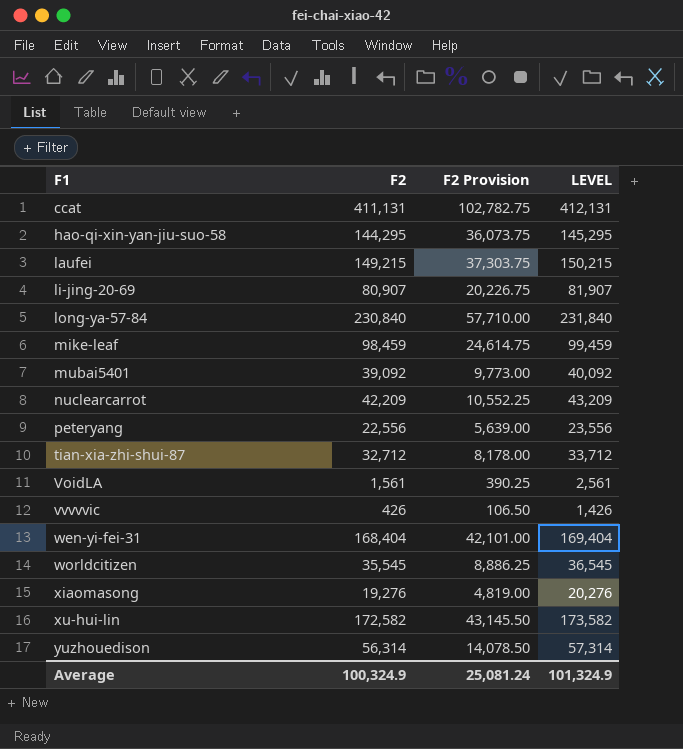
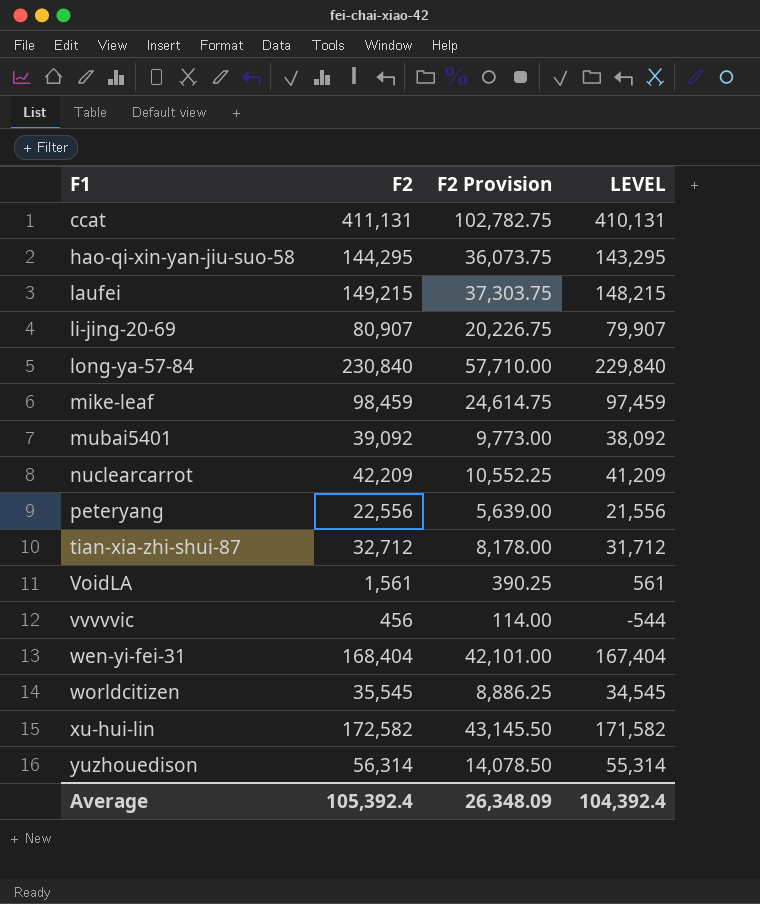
column LEVEL | formula: [F2] + 1000 -> [F2] - 1000
row xiaomasong: 19,276 | 4,819.00 | 20,276 -> none
vvvvvic | F2: 426 -> 456
vvvvvic | F2 Provision: 106.50 -> 114.00
Average | F2: 100,324.9 -> 105,392.4
Average | F2 Provision: 25,081.24 -> 26,348.09
Average | LEVEL: 101,324.9 -> 104,392.4

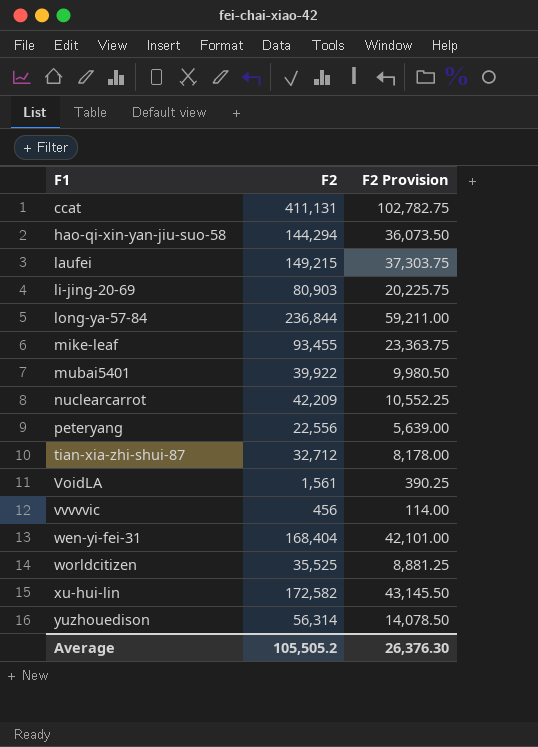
column LEVEL | formula: [F2] - 1000 -> none
hao-qi-xin-yan-jiu-suo-58 | F2: 144,295 -> 144,294
hao-qi-xin-yan-jiu-suo-58 | F2 Provision: 36,073.75 -> 36,073.50
li-jing-20-69 | F2: 80,907 -> 80,903
li-jing-20-69 | F2 Provision: 20,226.75 -> 20,225.75
long-ya-57-84 | F2: 230,840 -> 236,844
long-ya-57-84 | F2 Provision: 57,710.00 -> 59,211.00
mike-leaf | F2: 98,459 -> 93,455
mike-leaf | F2 Provision: 24,614.75 -> 23,363.75
mubai5401 | F2: 39,092 -> 39,922
mubai5401 | F2 Provision: 9,773.00 -> 9,980.50
worldcitizen | F2: 35,545 -> 35,525
worldcitizen | F2 Provision: 8,886.25 -> 8,881.25
Average | F2: 105,392.4 -> 105,505.2
Average | F2 Provision: 26,348.09 -> 26,376.30

